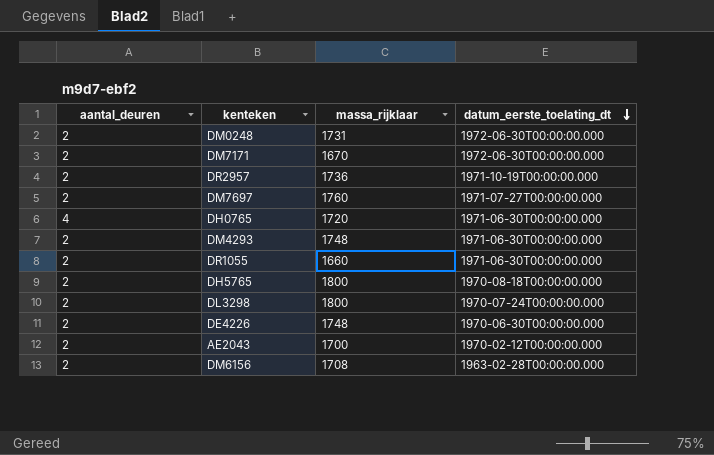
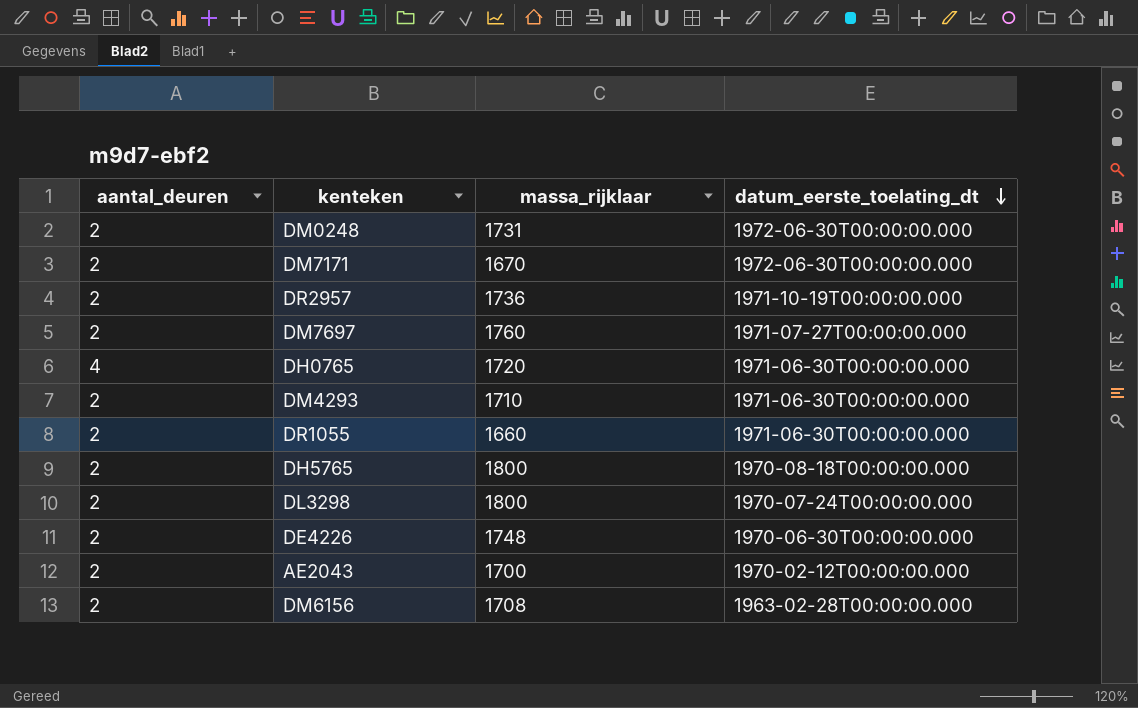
DM4293 | massa_rijklaar: 1748 -> 1710

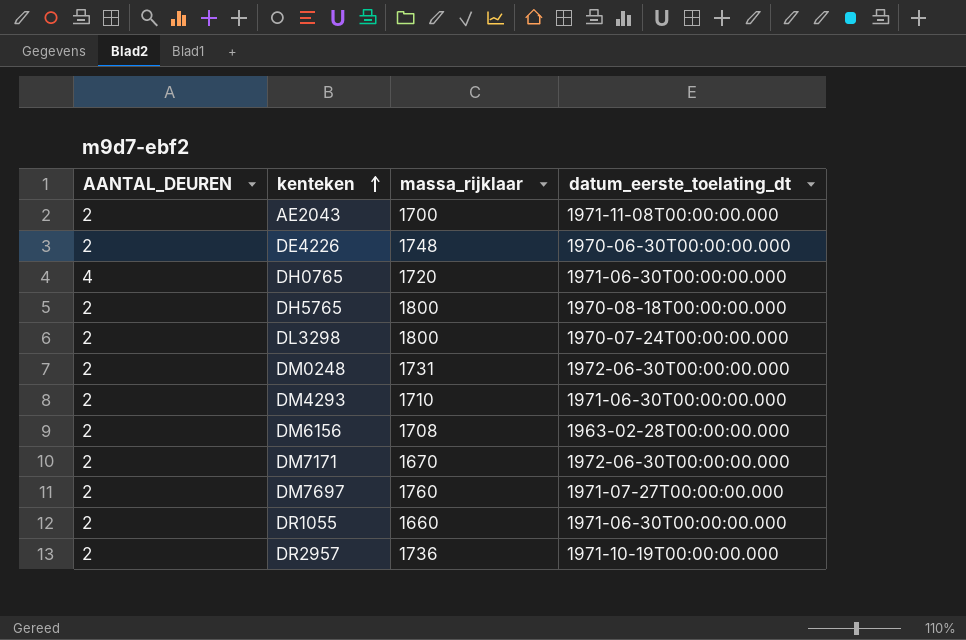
row order: datum_eerste_toelating_dt descending -> kenteken ascending
column name: aantal_deuren -> AANTAL_DEUREN
AE2043 | datum_eerste_toelating_dt: 1970-02-12T00:00:00.000 -> 1971-11-08T00:00:00.000

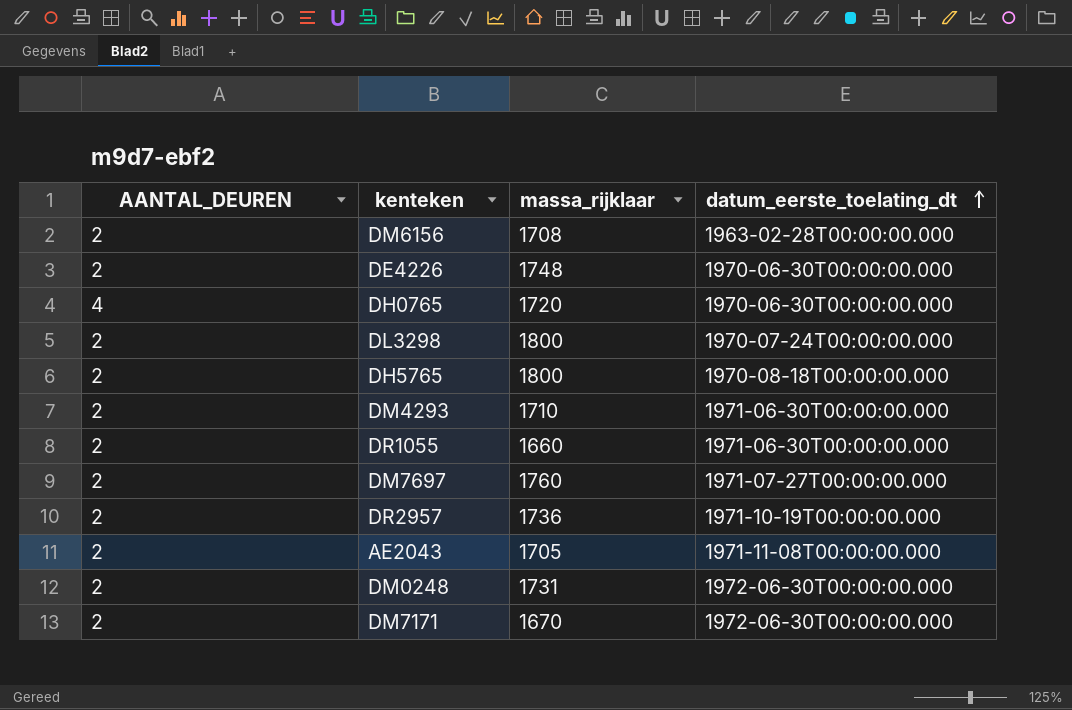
row order: kenteken ascending -> datum_eerste_toelating_dt ascending
DH0765 | datum_eerste_toelating_dt: 1971-06-30T00:00:00.000 -> 1970-06-30T00:00:00.000
AE2043 | massa_rijklaar: 1700 -> 1705

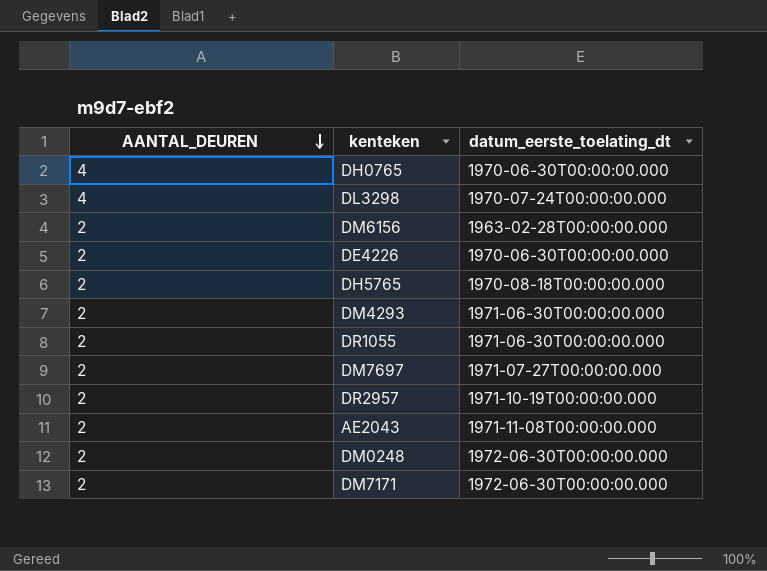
row order: datum_eerste_toelating_dt ascending -> AANTAL_DEUREN descending
column massa_rijklaar | position: 3 -> none
DL3298 | AANTAL_DEUREN: 2 -> 4

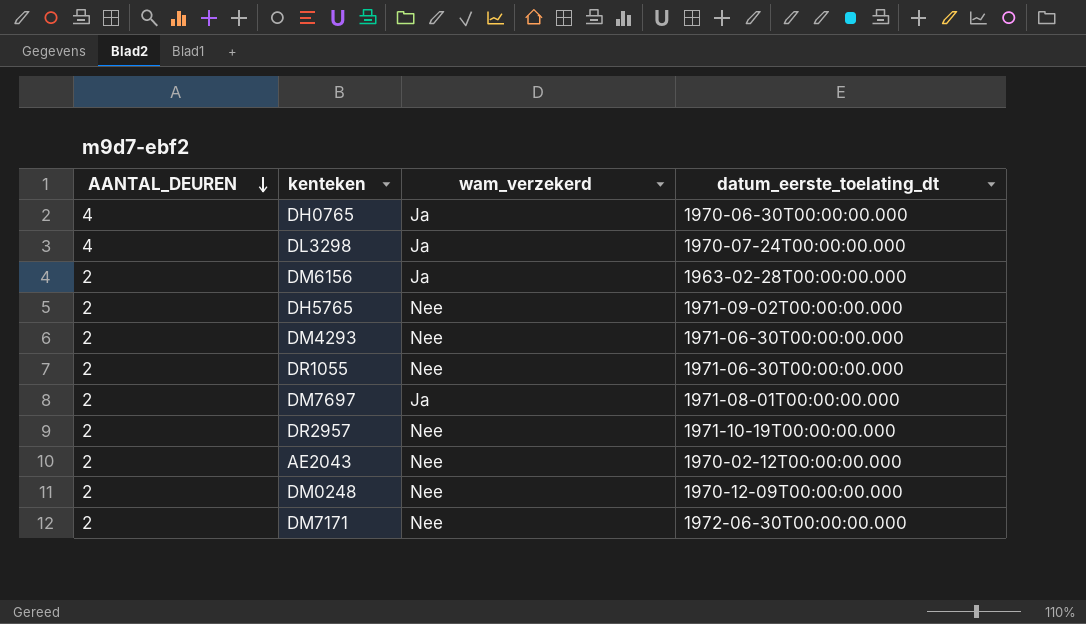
column wam_verzekerd | position: none -> 3
row DE4226: 2 | 1970-06-30T00:00:00.000 -> none
DH5765 | datum_eerste_toelating_dt: 1970-08-18T00:00:00.000 -> 1971-09-02T00:00:00.000
DM7697 | datum_eerste_toelating_dt: 1971-07-27T00:00:00.000 -> 1971-08-01T00:00:00.000
AE2043 | datum_eerste_toelating_dt: 1971-11-08T00:00:00.000 -> 1970-02-12T00:00:00.000
DM0248 | datum_eerste_toelating_dt: 1972-06-30T00:00:00.000 -> 1970-12-09T00:00:00.000

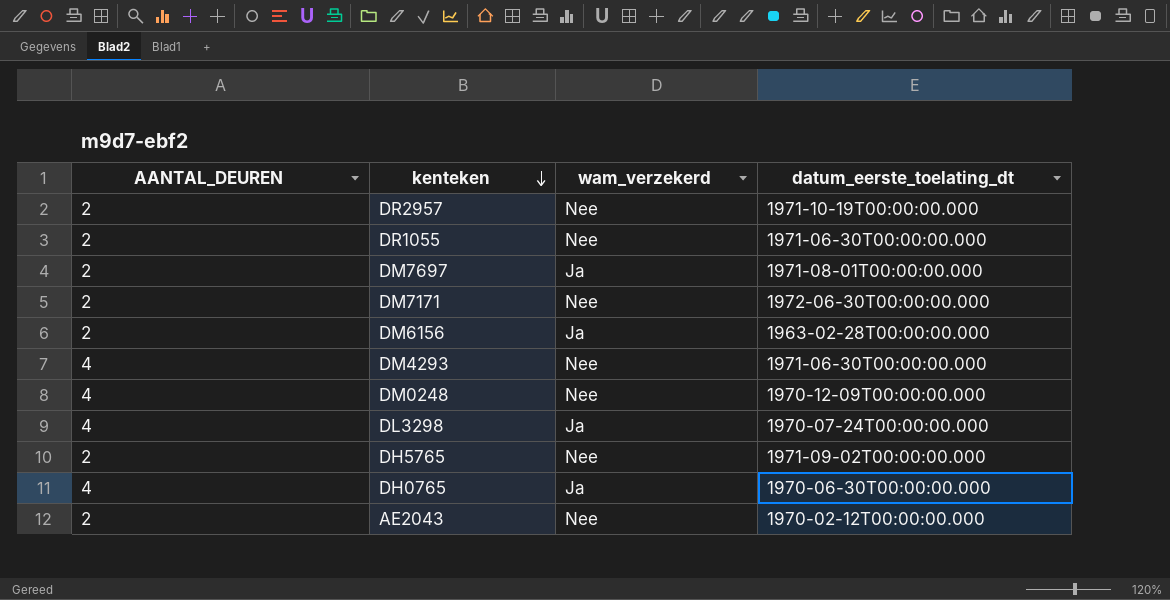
row order: AANTAL_DEUREN descending -> kenteken descending
DM4293 | AANTAL_DEUREN: 2 -> 4
DM0248 | AANTAL_DEUREN: 2 -> 4

